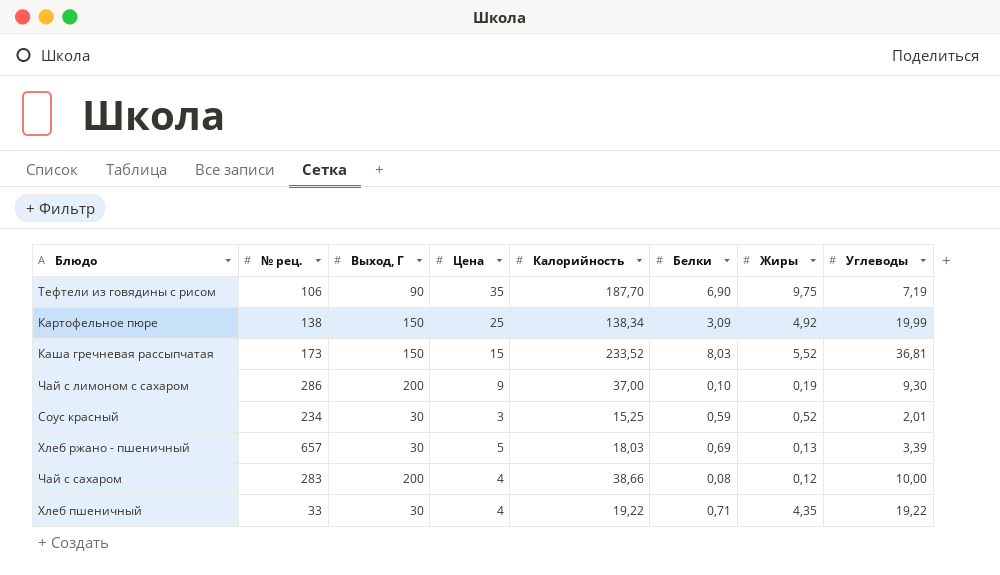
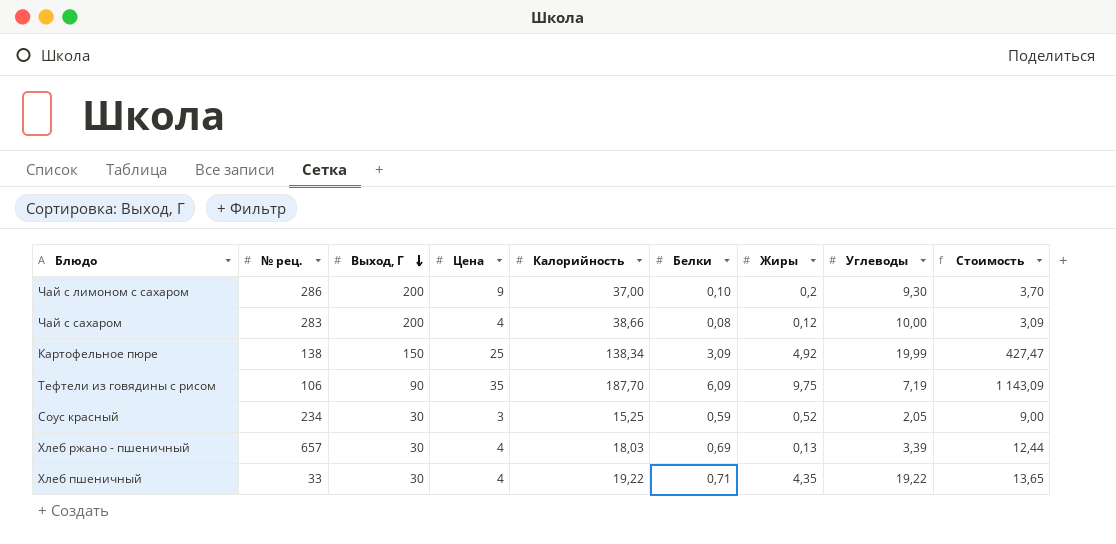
row order: none -> Выход, Г descending
column Стоимость | formula: none -> [Калорийность] * [Белки]
row Каша гречневая рассыпчатая: 173 | 150 | 15 | 233,52 | 8,03 | 5,52 | 36,81 -> none
Чай с лимоном с сахаром | Жиры: 0,19 -> 0,2
Тефтели из говядины с рисом | Белки: 6,90 -> 6,09
Соус красный | Углеводы: 2,01 -> 2,05
Хлеб ржано - пшеничный | Цена: 5 -> 4

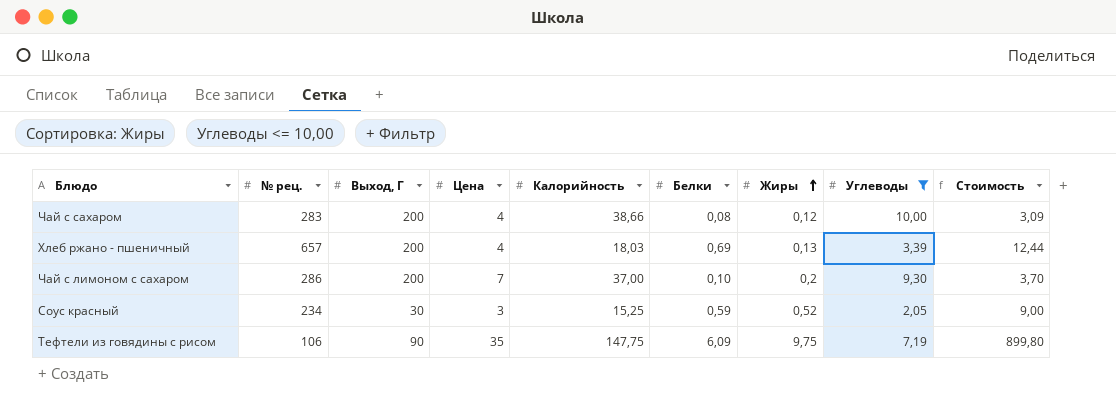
filter: none -> Углеводы <= 10,00
row order: Выход, Г descending -> Жиры ascending
Хлеб ржано - пшеничный | Выход, Г: 30 -> 200
Чай с лимоном с сахаром | Цена: 9 -> 7
Тефтели из говядины с рисом | Калорийность: 187,70 -> 147,75
Тефтели из говядины с рисом | Стоимость: 1 143,09 -> 899,80

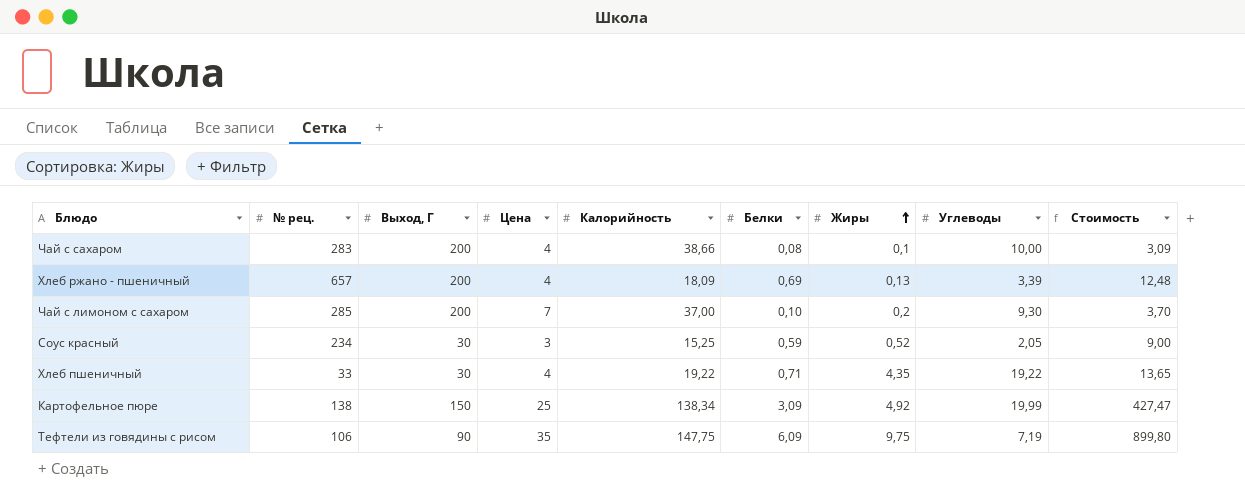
filter: Углеводы <= 10,00 -> none
Чай с сахаром | Жиры: 0,12 -> 0,1
Хлеб ржано - пшеничный | Калорийность: 18,03 -> 18,09
Хлеб ржано - пшеничный | Стоимость: 12,44 -> 12,48
Чай с лимоном с сахаром | № рец.: 286 -> 285

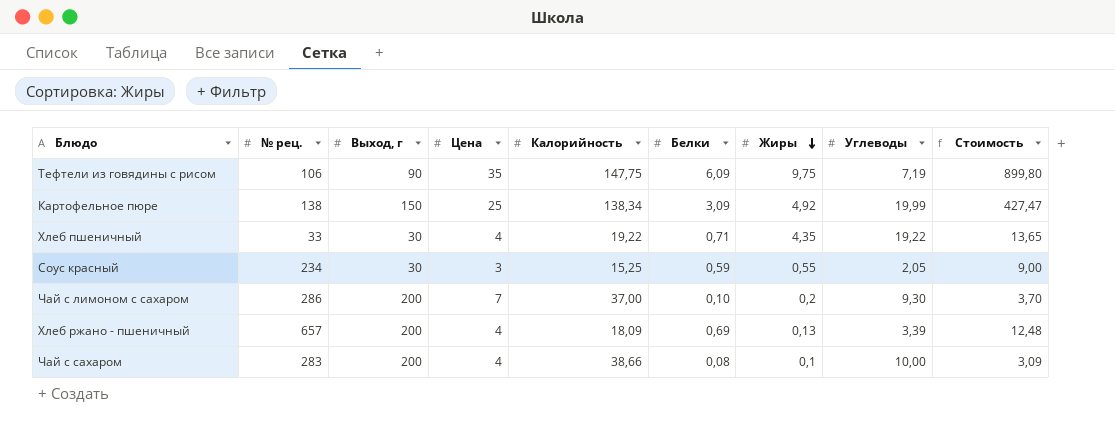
row order: Жиры ascending -> Жиры descending
column name: Выход, Г -> Выход, г
Соус красный | Жиры: 0,52 -> 0,55
Чай с лимоном с сахаром | № рец.: 285 -> 286

